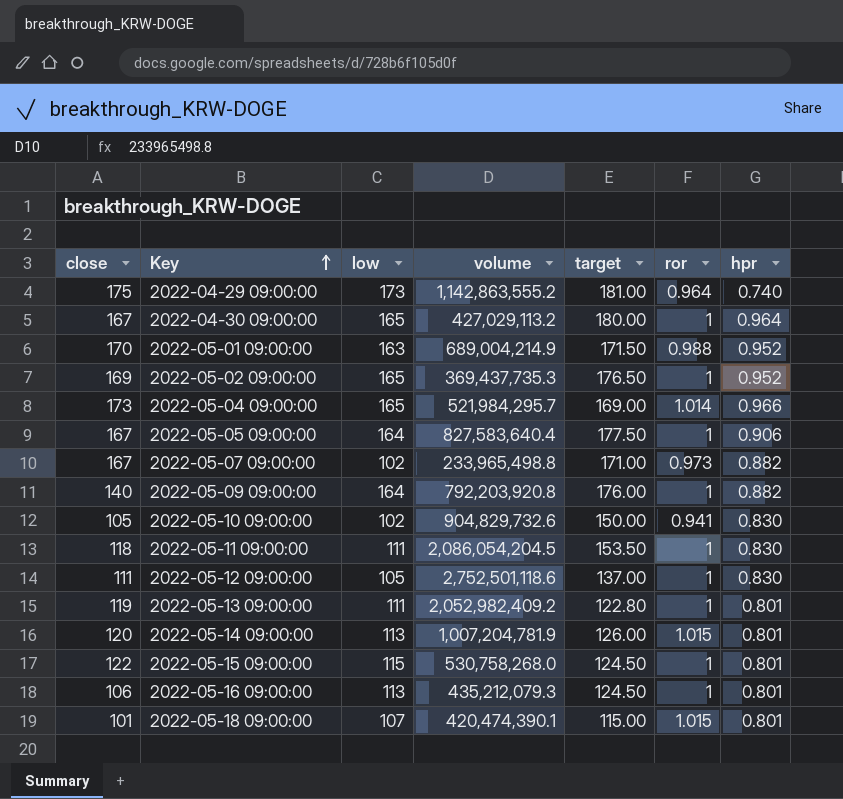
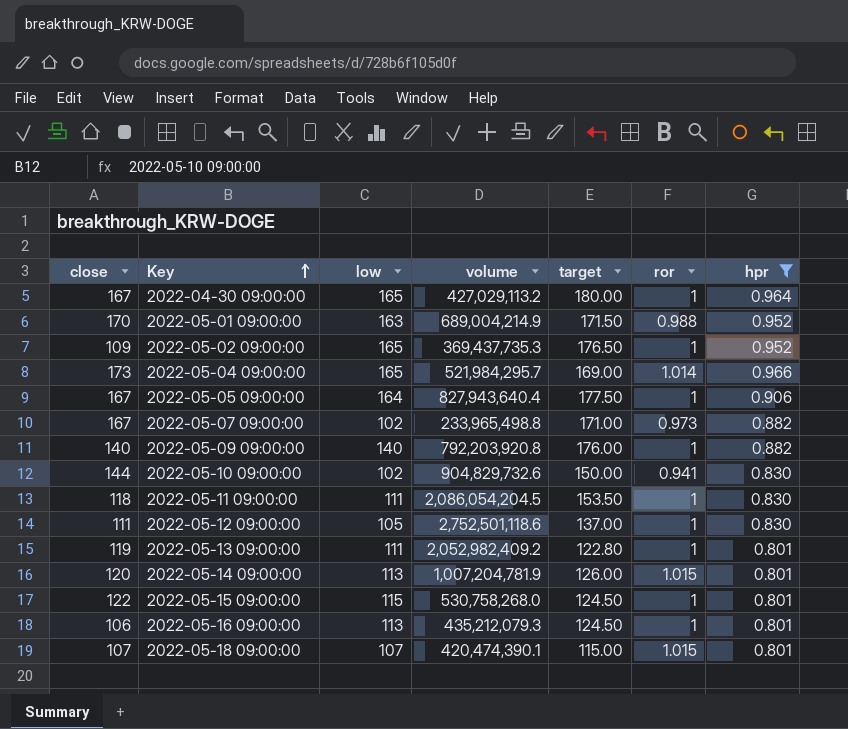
filter: none -> hpr != 0.740
2022-05-02 09:00:00 | close: 169 -> 109
2022-05-05 09:00:00 | volume: 827,583,640.4 -> 827,943,640.4
2022-05-09 09:00:00 | low: 164 -> 140
2022-05-10 09:00:00 | close: 105 -> 144
2022-05-18 09:00:00 | close: 101 -> 107

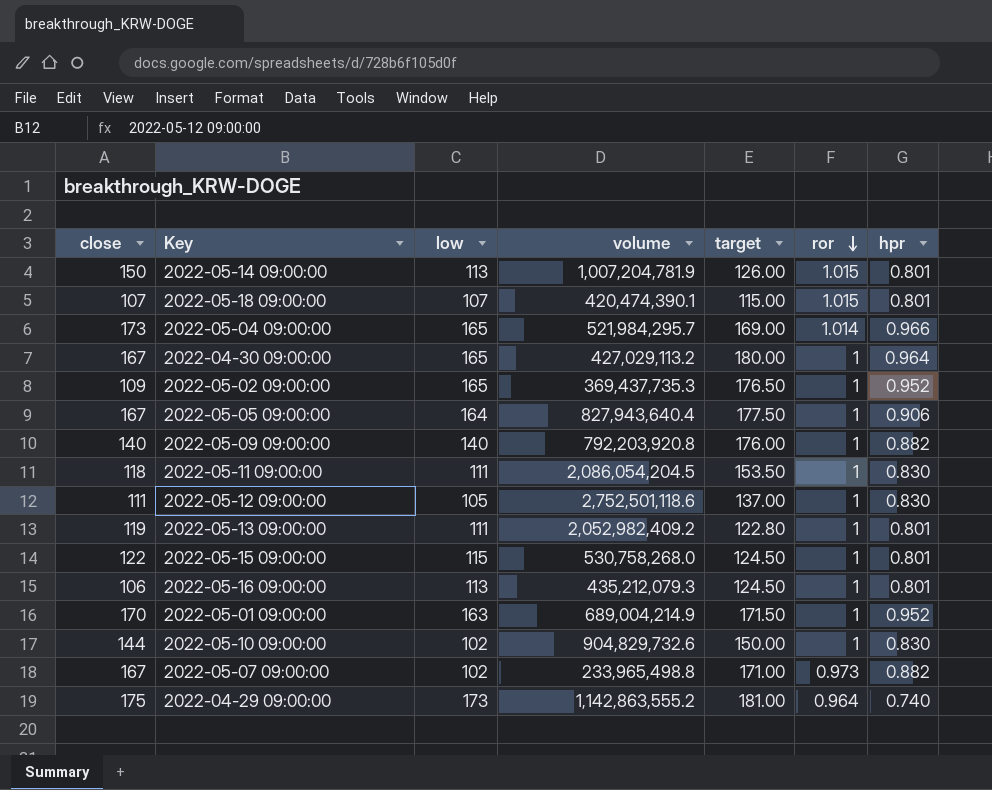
filter: hpr != 0.740 -> none
row order: Key ascending -> ror descending
2022-05-14 09:00:00 | close: 120 -> 150
2022-05-01 09:00:00 | ror: 0.988 -> 1
2022-05-10 09:00:00 | ror: 0.941 -> 1

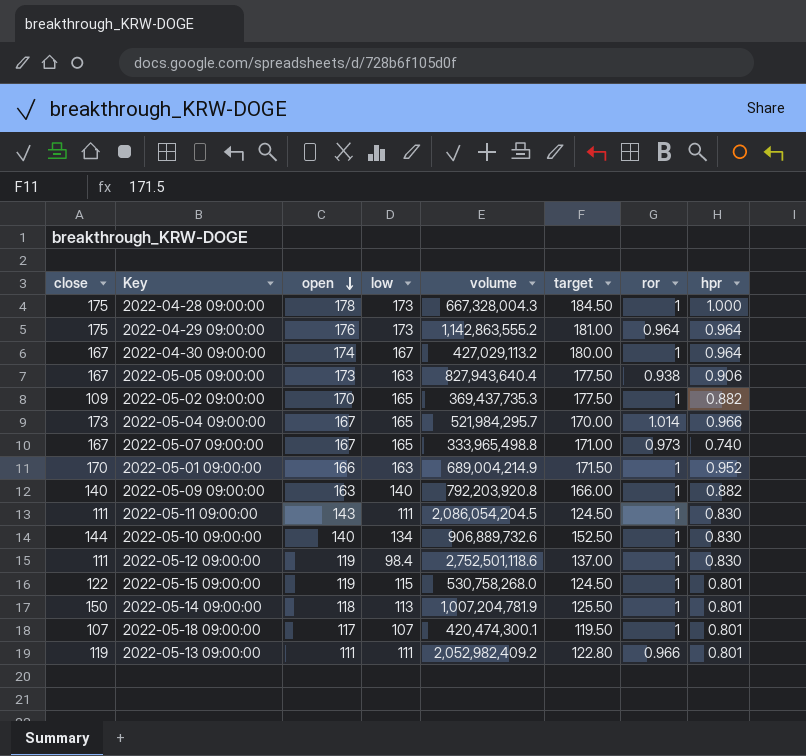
row order: ror descending -> open descending
column open | position: none -> 3
row 2022-05-16 09:00:00: 106 | 113 | 435,212,079.3 | 124.50 | 1 | 0.801 -> none
row 2022-04-28 09:00:00: none -> 175 | 178 | 173 | 667,328,004.3 | 184.50 | 1 | 1.000
2022-04-29 09:00:00 | hpr: 0.740 -> 0.964
2022-04-30 09:00:00 | low: 165 -> 167
2022-05-05 09:00:00 | low: 164 -> 163
2022-05-05 09:00:00 | ror: 1 -> 0.938
2022-05-02 09:00:00 | target: 176.50 -> 177.50
2022-05-02 09:00:00 | hpr: 0.952 -> 0.882
2022-05-04 09:00:00 | target: 169.00 -> 170.00
2022-05-07 09:00:00 | low: 102 -> 165
2022-05-07 09:00:00 | volume: 233,965,498.8 -> 333,965,498.8
2022-05-07 09:00:00 | hpr: 0.882 -> 0.740
2022-05-09 09:00:00 | target: 176.00 -> 166.00
2022-05-11 09:00:00 | close: 118 -> 111
2022-05-11 09:00:00 | target: 153.50 -> 124.50
2022-05-10 09:00:00 | low: 102 -> 134
2022-05-10 09:00:00 | volume: 904,829,732.6 -> 906,889,732.6
2022-05-10 09:00:00 | target: 150.00 -> 152.50
2022-05-12 09:00:00 | low: 105 -> 98.4
2022-05-14 09:00:00 | target: 126.00 -> 125.50
2022-05-14 09:00:00 | ror: 1.015 -> 1
2022-05-18 09:00:00 | volume: 420,474,390.1 -> 420,474,300.1
2022-05-18 09:00:00 | target: 115.00 -> 119.50
2022-05-18 09:00:00 | ror: 1.015 -> 1
2022-05-13 09:00:00 | ror: 1 -> 0.966

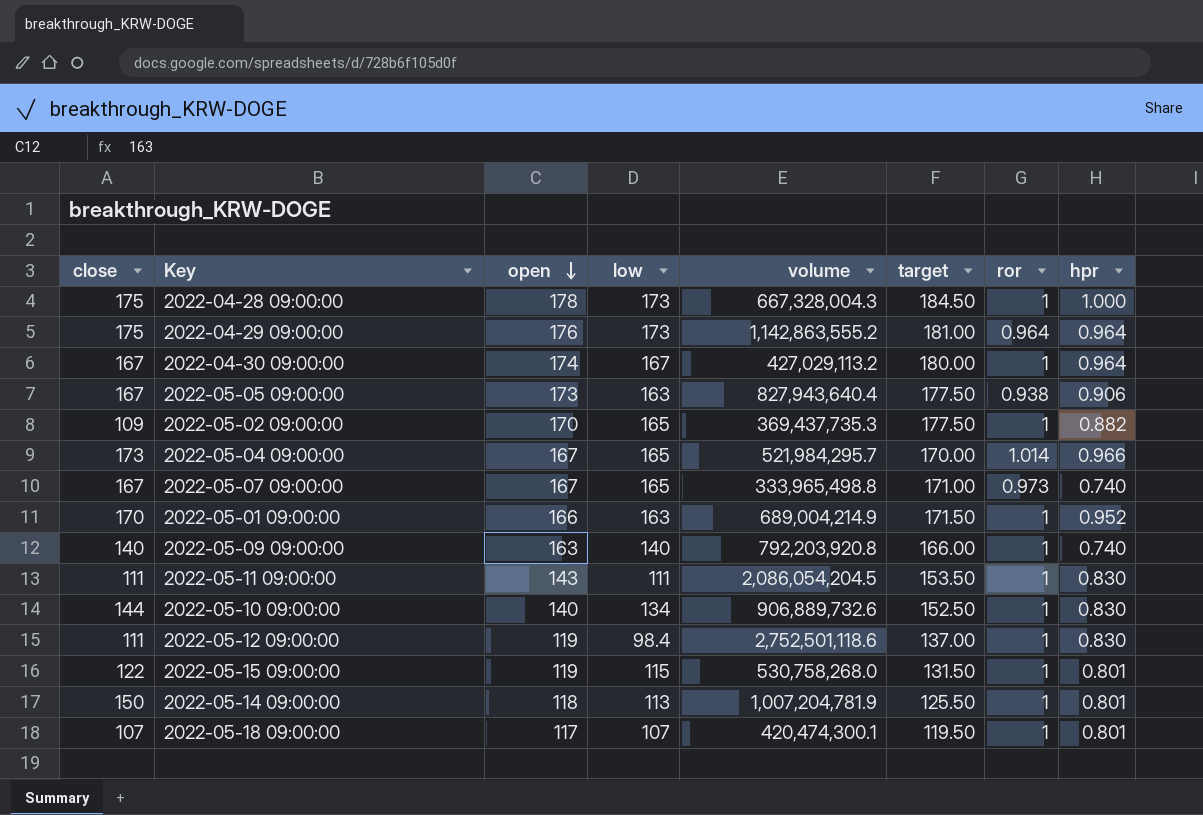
row 2022-05-13 09:00:00: 119 | 111 | 111 | 2,052,982,409.2 | 122.80 | 0.966 | 0.801 -> none
2022-05-09 09:00:00 | hpr: 0.882 -> 0.740
2022-05-11 09:00:00 | target: 124.50 -> 153.50
2022-05-15 09:00:00 | target: 124.50 -> 131.50

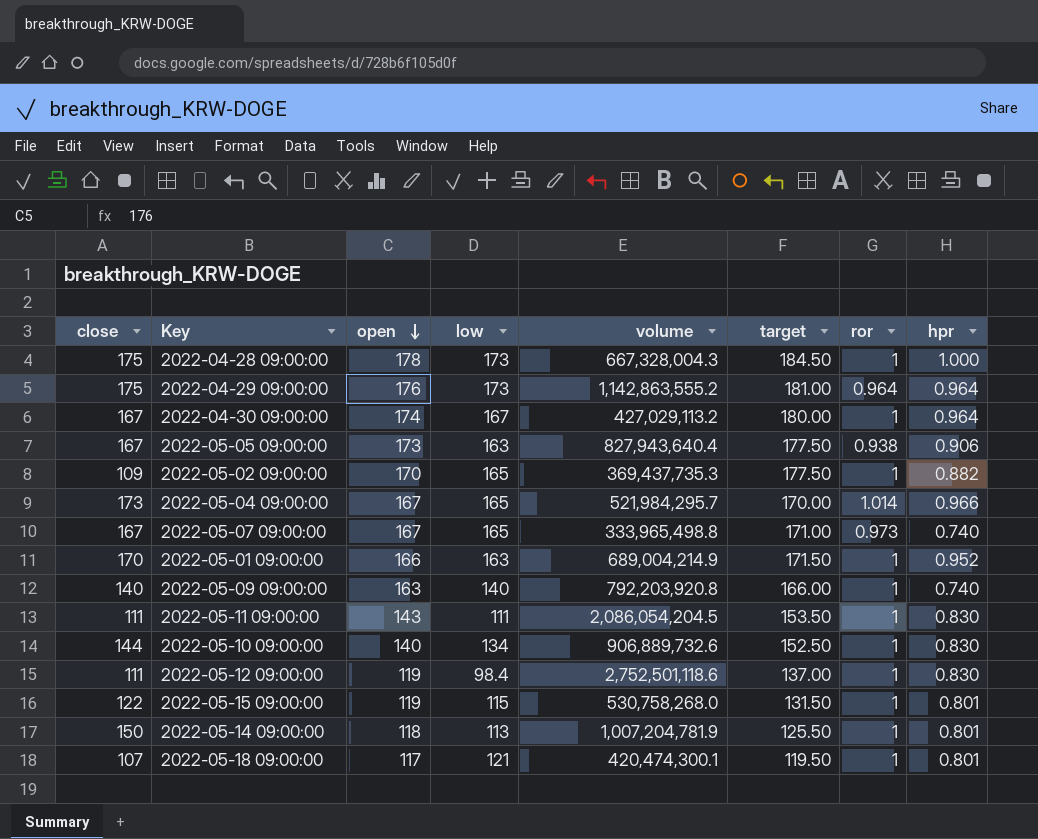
2022-05-18 09:00:00 | low: 107 -> 121

